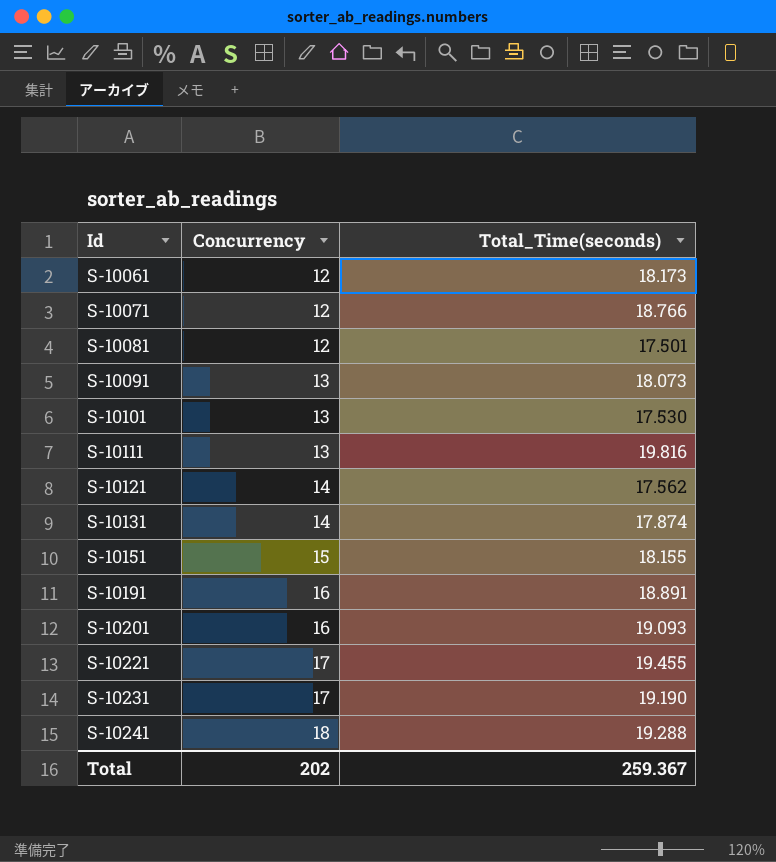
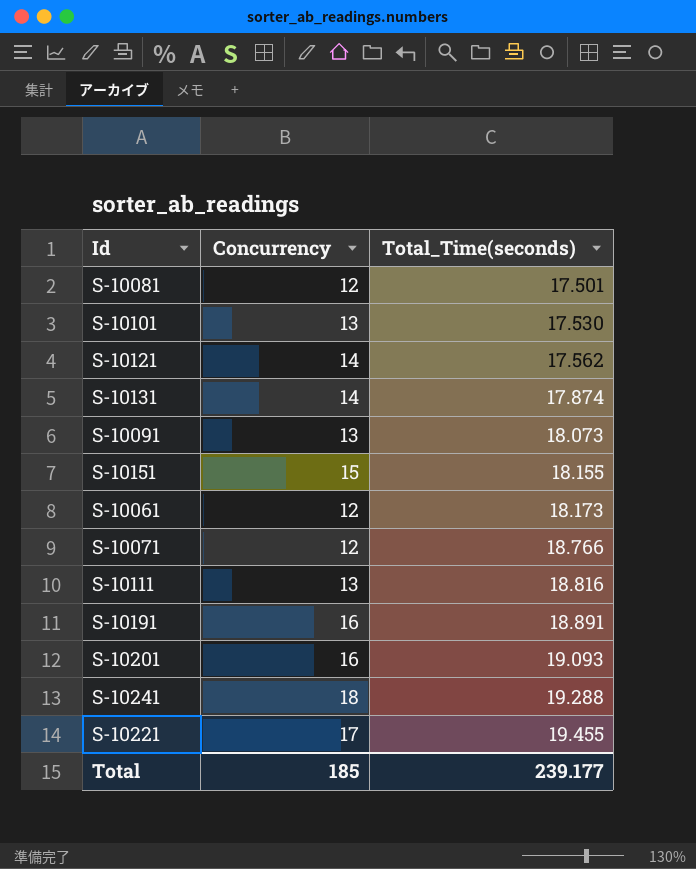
row order: Id ascending -> Total_Time(seconds) ascending
row S-10231: 17 | 19.190 -> none
S-10111 | Total_Time(seconds): 19.816 -> 18.816
Total | Concurrency: 202 -> 185
Total | Total_Time(seconds): 259.367 -> 239.177

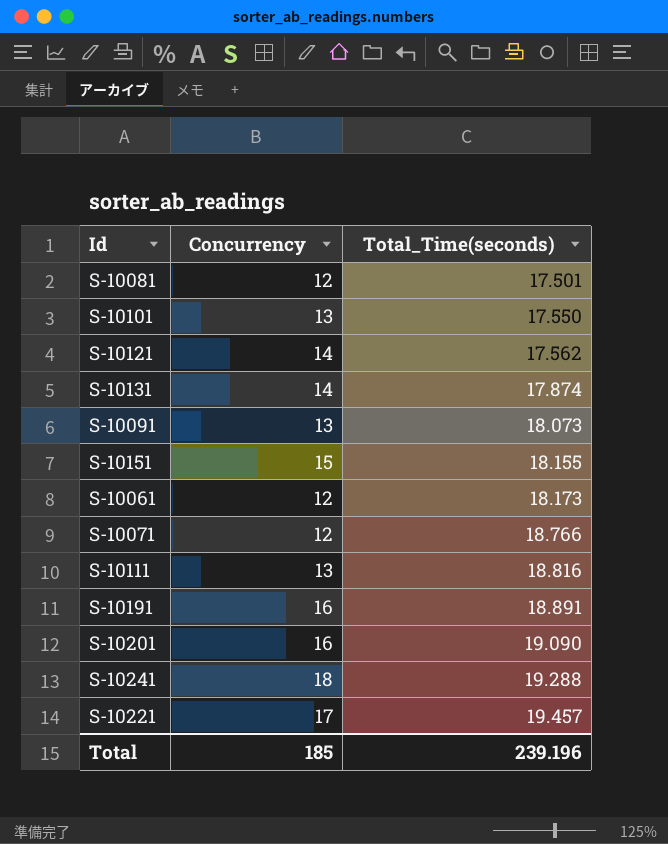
S-10101 | Total_Time(seconds): 17.530 -> 17.550
S-10201 | Total_Time(seconds): 19.093 -> 19.090
S-10221 | Total_Time(seconds): 19.455 -> 19.457
Total | Total_Time(seconds): 239.177 -> 239.196

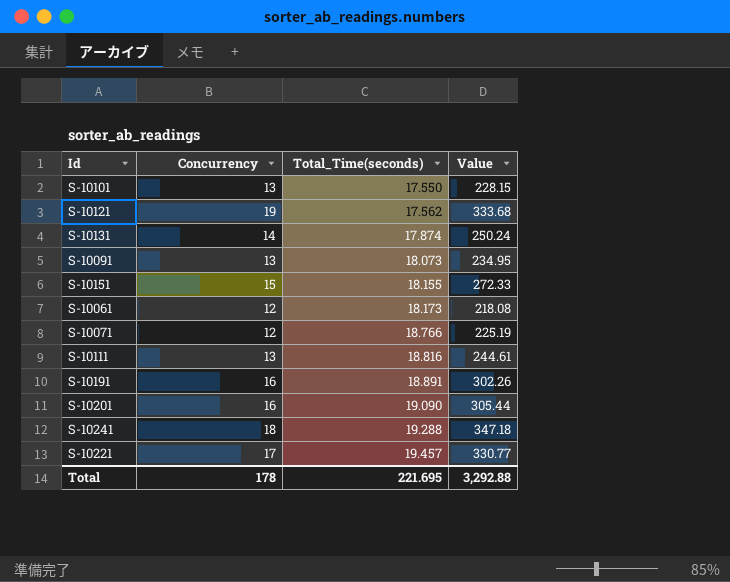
column Value | formula: none -> [Concurrency] * [Total_Time(seconds)]
row S-10081: 12 | 17.501 -> none
S-10121 | Concurrency: 14 -> 19
Total | Concurrency: 185 -> 178
Total | Total_Time(seconds): 239.196 -> 221.695

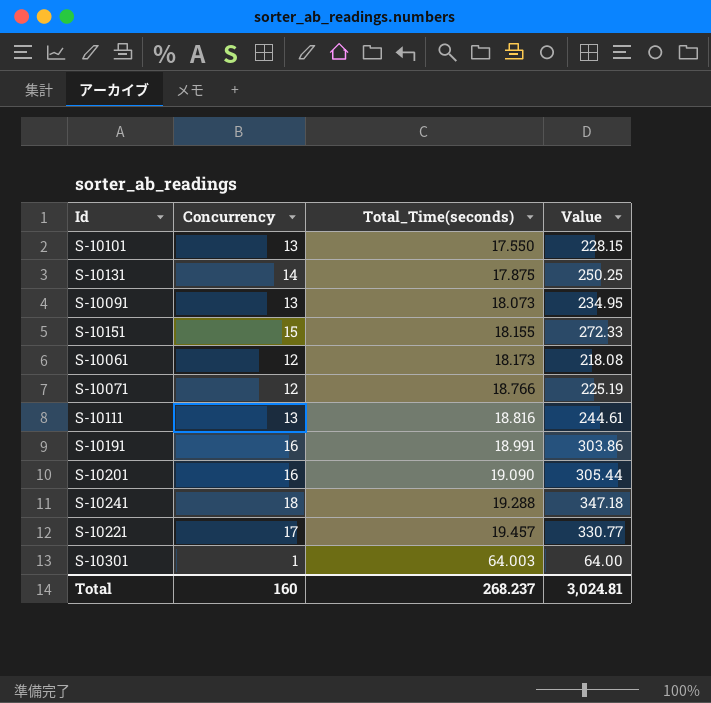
row S-10121: 19 | 17.562 | 333.68 -> none
S-10131 | Total_Time(seconds): 17.874 -> 17.875
S-10131 | Value: 250.24 -> 250.25
S-10191 | Total_Time(seconds): 18.891 -> 18.991
S-10191 | Value: 302.26 -> 303.86
row S-10301: none -> 1 | 64.003 | 64.00
Total | Concurrency: 178 -> 160
Total | Total_Time(seconds): 221.695 -> 268.237
Total | Value: 3,292.88 -> 3,024.81

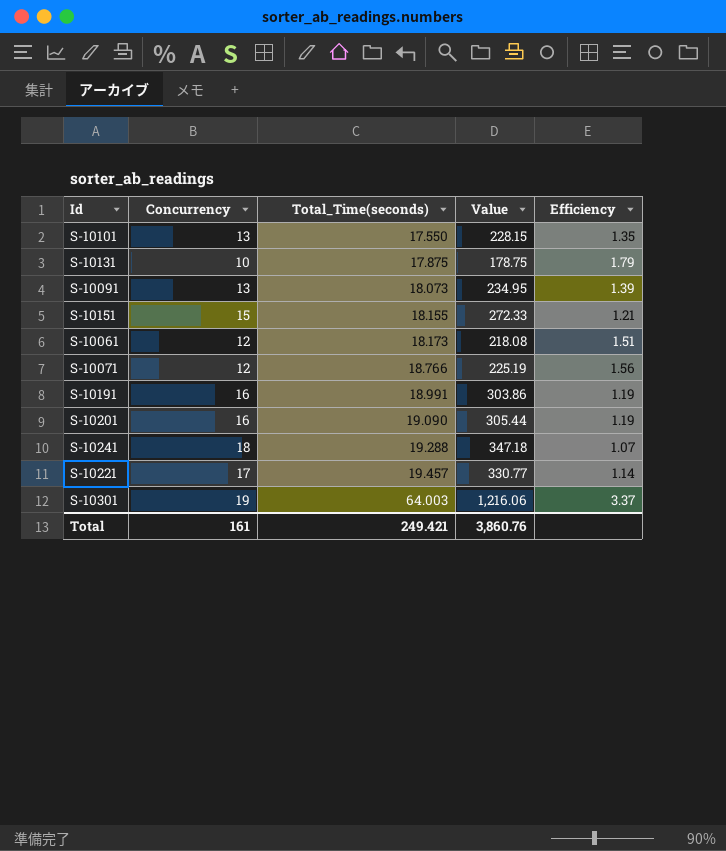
column Efficiency | formula: none -> [Total_Time(seconds)] / [Concurrency]
row S-10111: 13 | 18.816 | 244.61 -> none
S-10131 | Concurrency: 14 -> 10
S-10131 | Value: 250.25 -> 178.75
S-10301 | Concurrency: 1 -> 19
S-10301 | Value: 64.00 -> 1,216.06
Total | Concurrency: 160 -> 161
Total | Total_Time(seconds): 268.237 -> 249.421
Total | Value: 3,024.81 -> 3,860.76

